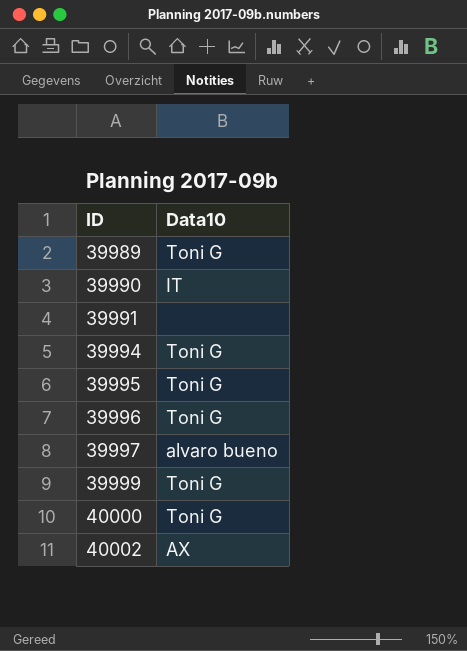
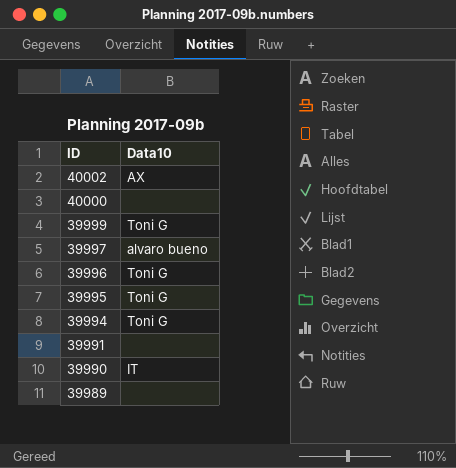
row order: ID ascending -> ID descending
40000 | Data10: Toni G -> none
39989 | Data10: Toni G -> none

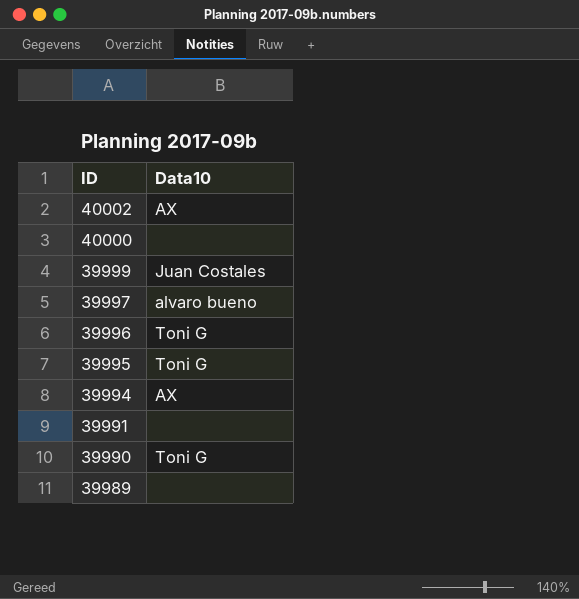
39999 | Data10: Toni G -> Juan Costales
39994 | Data10: Toni G -> AX
39990 | Data10: IT -> Toni G

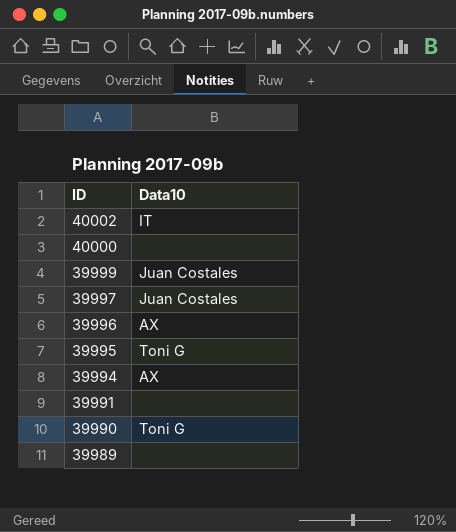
40002 | Data10: AX -> IT
39997 | Data10: alvaro bueno -> Juan Costales
39996 | Data10: Toni G -> AX

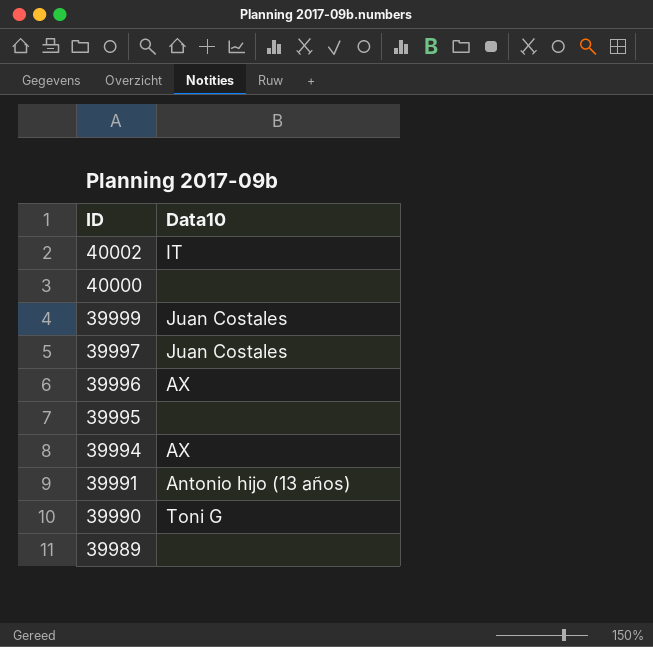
39995 | Data10: Toni G -> none
39991 | Data10: none -> Antonio hijo (13 años)

